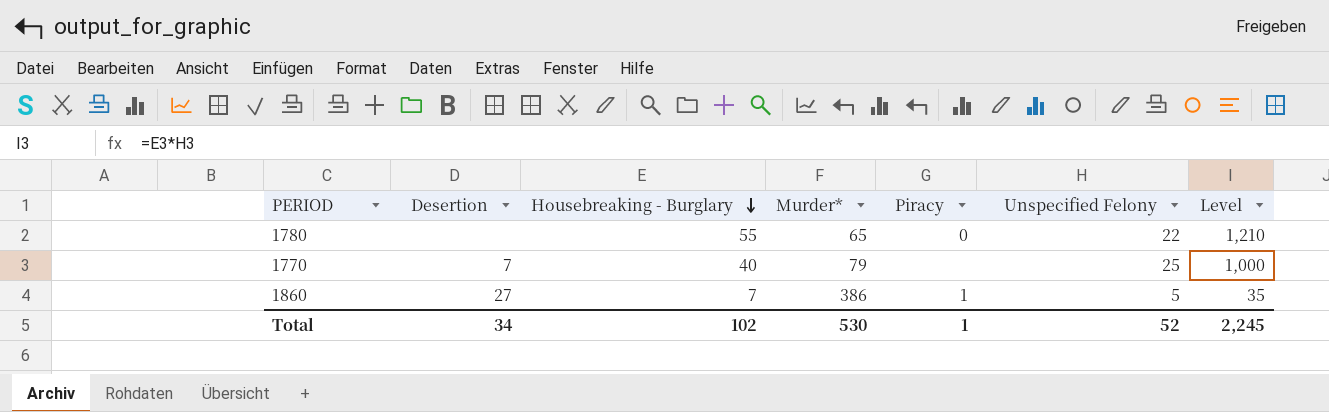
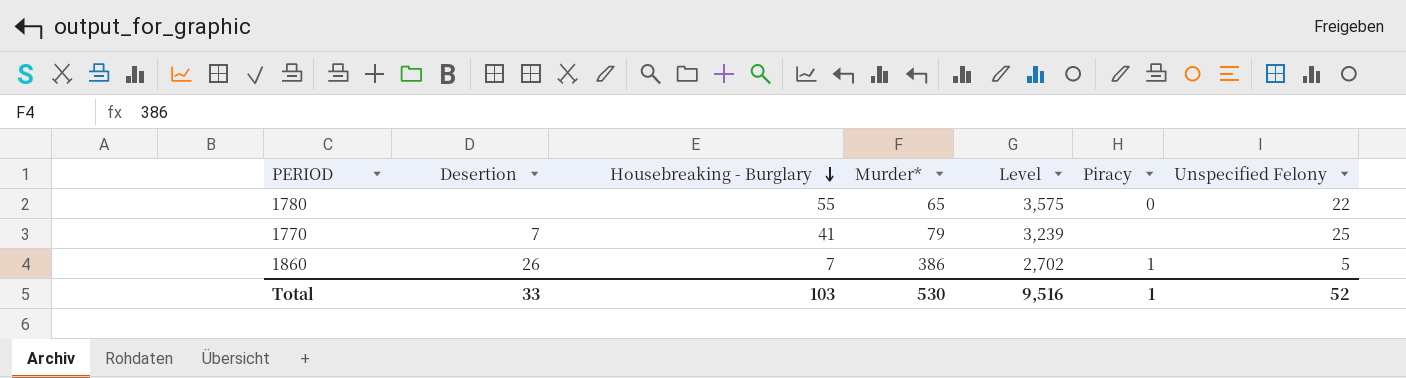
column Level | formula: [Housebreaking - Burglary] * [Unspecified Felony] -> [Housebreaking - Burglary] * [Murder*]
column Level | position: 7 -> 5
1770 | Housebreaking - Burglary: 40 -> 41
1860 | Desertion: 27 -> 26
Total | Desertion: 34 -> 33
Total | Housebreaking - Burglary: 102 -> 103
Total | Level: 2,245 -> 9,516

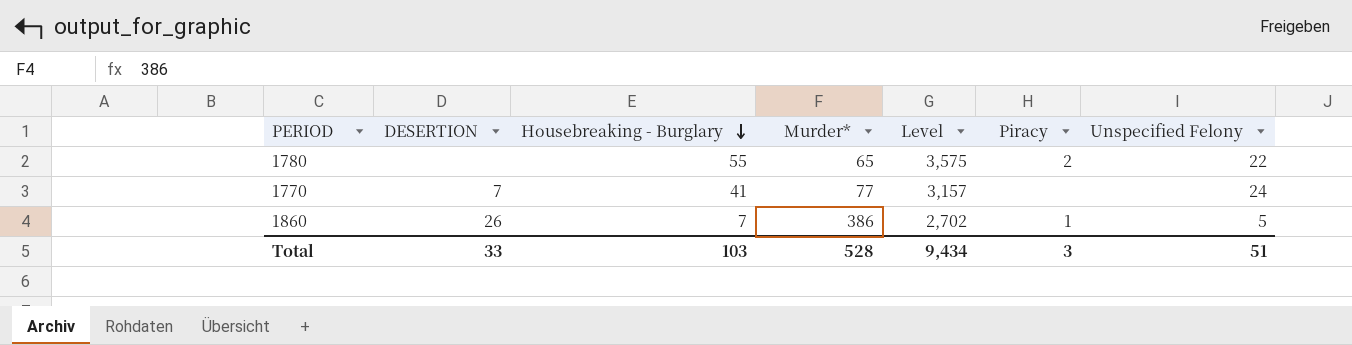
column name: Desertion -> DESERTION
1780 | Piracy: 0 -> 2
1770 | Murder*: 79 -> 77
1770 | Level: 3,239 -> 3,157
1770 | Unspecified Felony: 25 -> 24
Total | Murder*: 530 -> 528
Total | Level: 9,516 -> 9,434
Total | Piracy: 1 -> 3
Total | Unspecified Felony: 52 -> 51

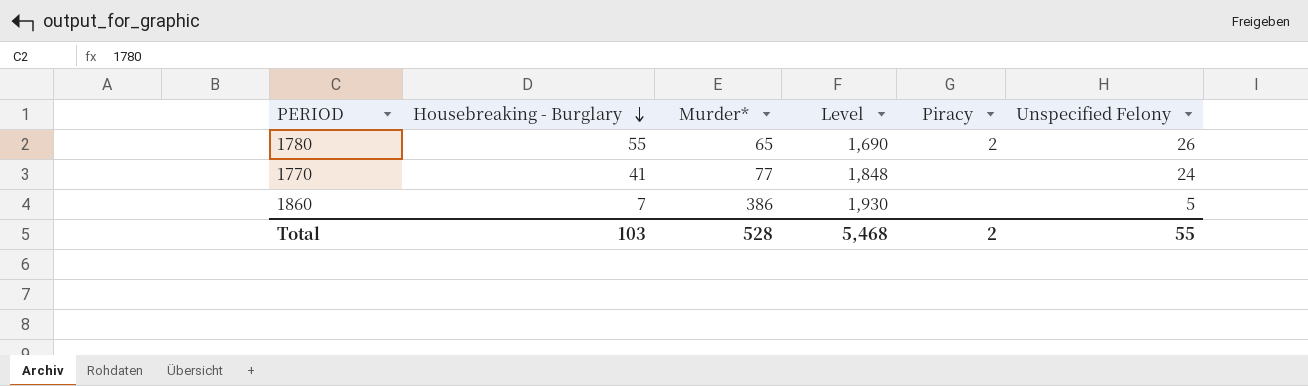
column DESERTION | position: 2 -> none
column Level | formula: [Housebreaking - Burglary] * [Murder*] -> [Murder*] * [Unspecified Felony]
1780 | Unspecified Felony: 22 -> 26
1860 | Piracy: 1 -> none
Total | Level: 9,434 -> 5,468
Total | Piracy: 3 -> 2
Total | Unspecified Felony: 51 -> 55

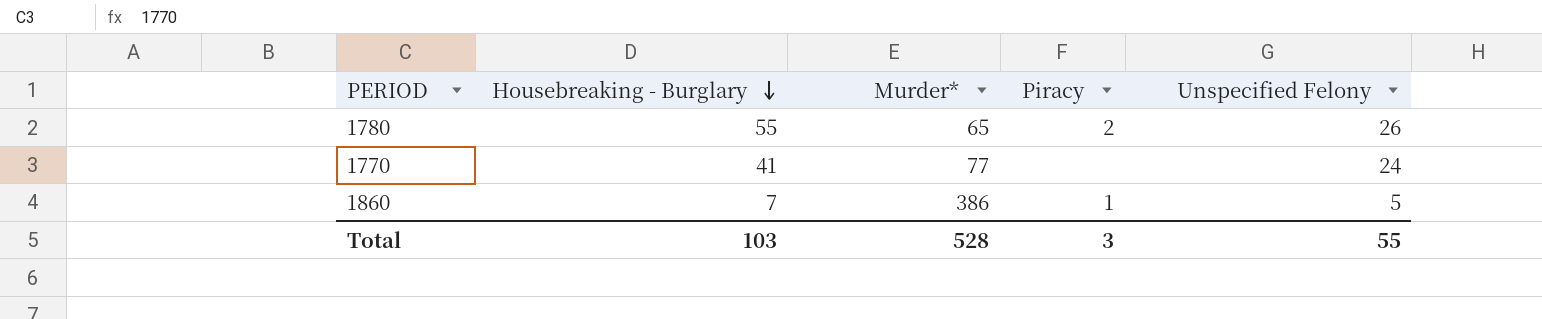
column Level | formula: [Murder*] * [Unspecified Felony] -> none
1860 | Piracy: none -> 1
Total | Piracy: 2 -> 3

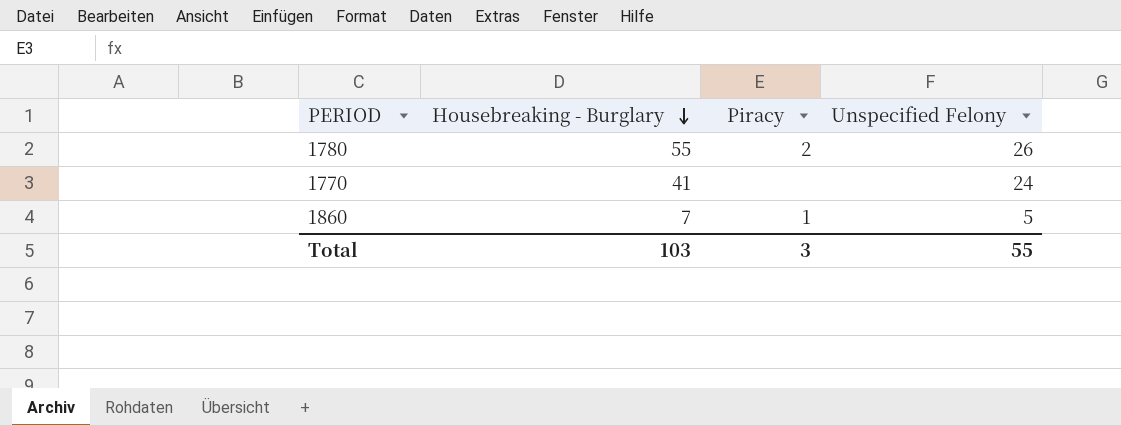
column Murder* | position: 3 -> none

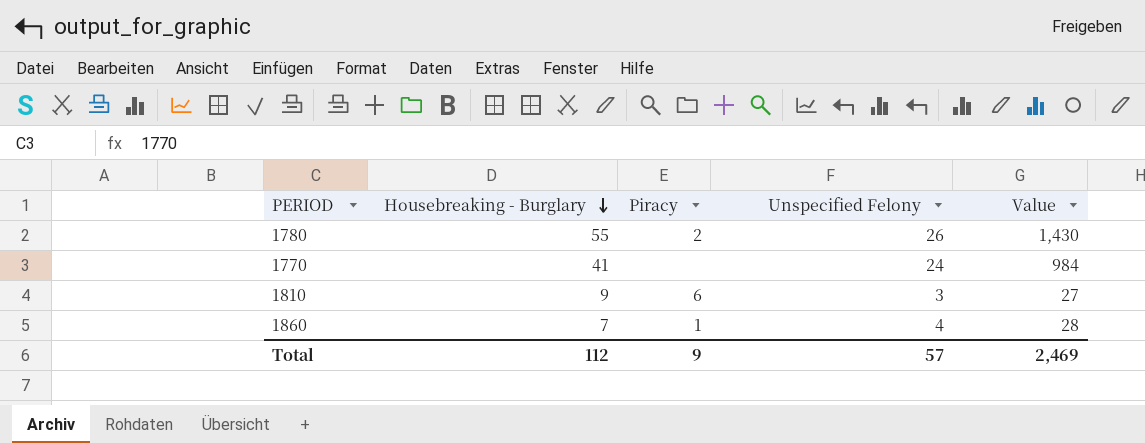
column Value | formula: none -> [Housebreaking - Burglary] * [Unspecified Felony]
row 1810: none -> 9 | 6 | 3 | 27
1860 | Unspecified Felony: 5 -> 4
Total | Housebreaking - Burglary: 103 -> 112
Total | Piracy: 3 -> 9
Total | Unspecified Felony: 55 -> 57

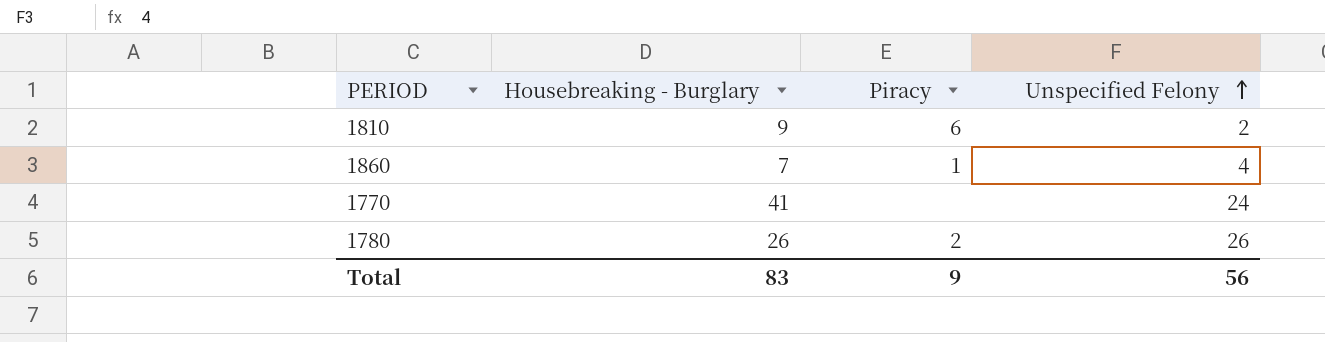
row order: Housebreaking - Burglary descending -> Unspecified Felony ascending
column Value | formula: [Housebreaking - Burglary] * [Unspecified Felony] -> none
1810 | Unspecified Felony: 3 -> 2
1780 | Housebreaking - Burglary: 55 -> 26
Total | Housebreaking - Burglary: 112 -> 83
Total | Unspecified Felony: 57 -> 56

